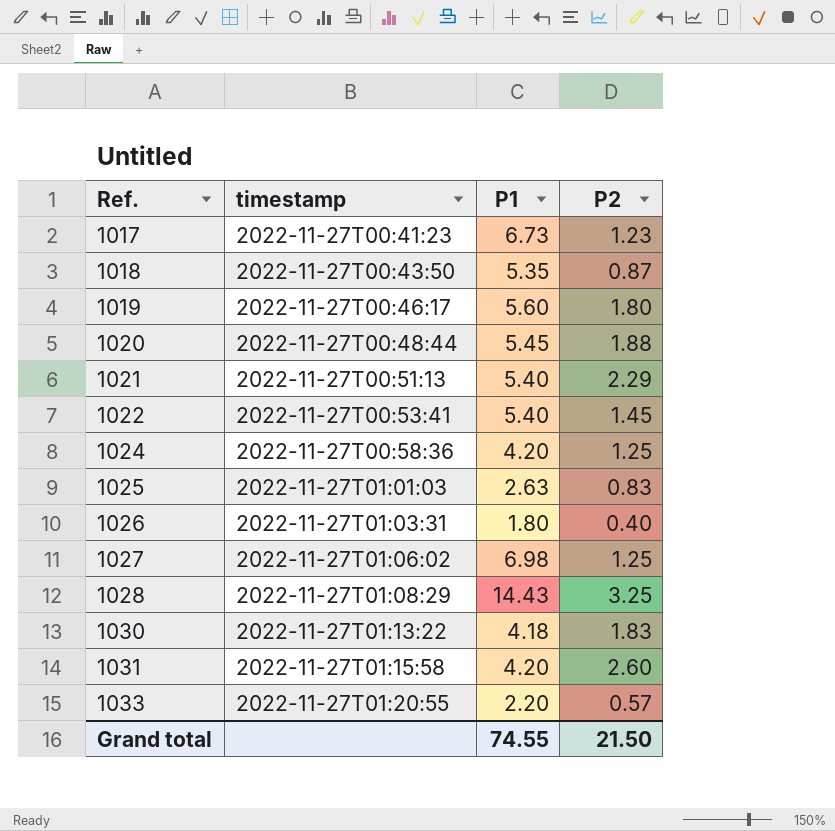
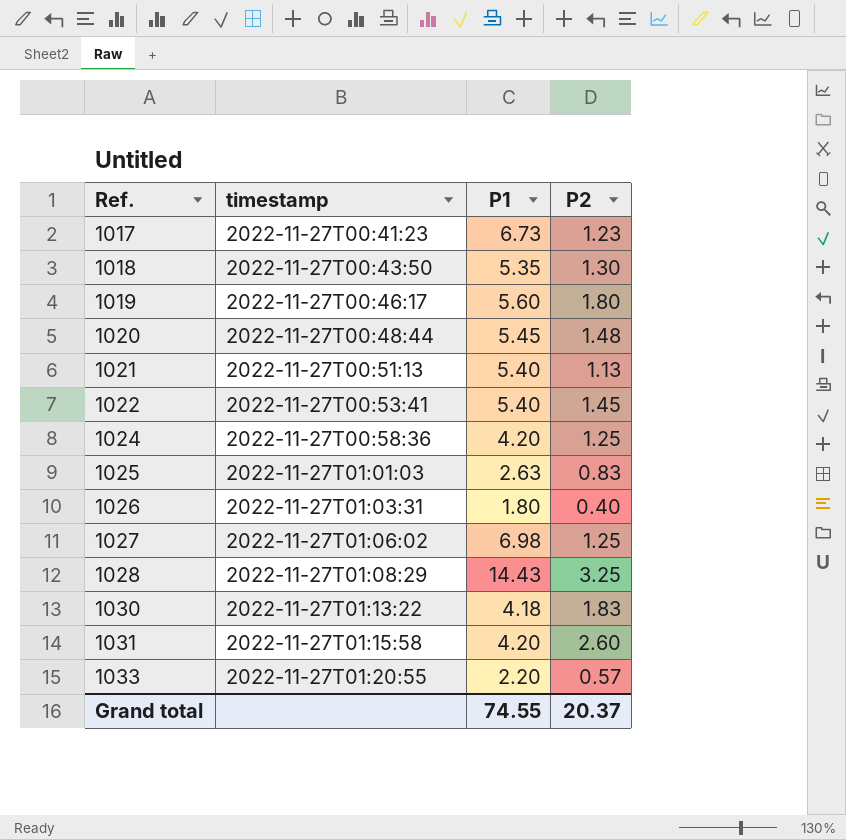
1018 | P2: 0.87 -> 1.30
1020 | P2: 1.88 -> 1.48
1021 | P2: 2.29 -> 1.13
Grand total | P2: 21.50 -> 20.37

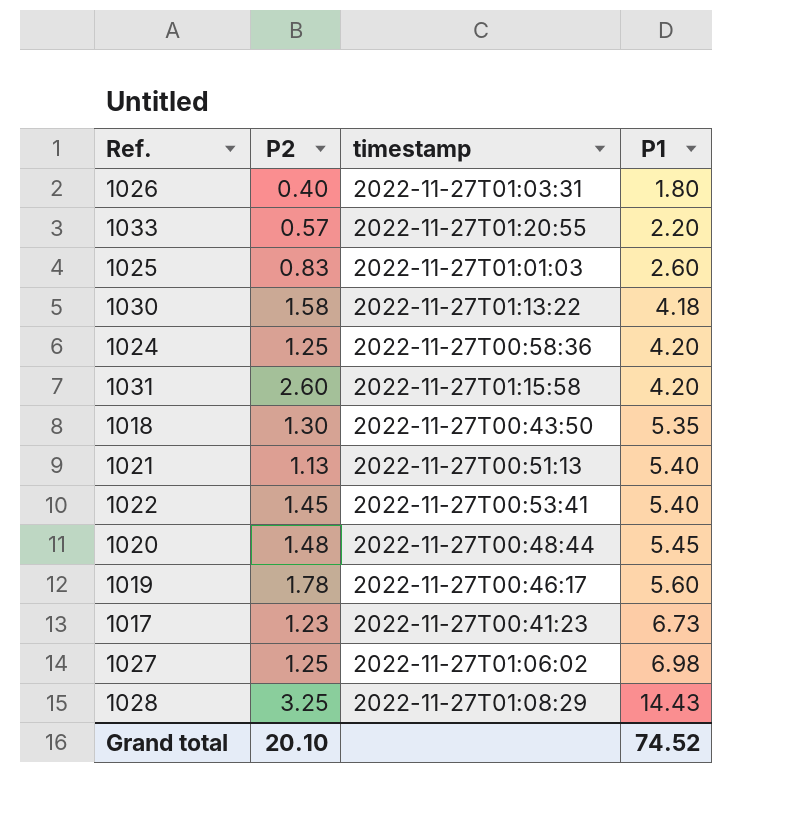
row order: Ref. ascending -> P1 ascending
column P2 | position: 4 -> 2
1025 | P1: 2.63 -> 2.60
1030 | P2: 1.83 -> 1.58
1019 | P2: 1.80 -> 1.78
Grand total | P2: 20.37 -> 20.10
Grand total | P1: 74.55 -> 74.52

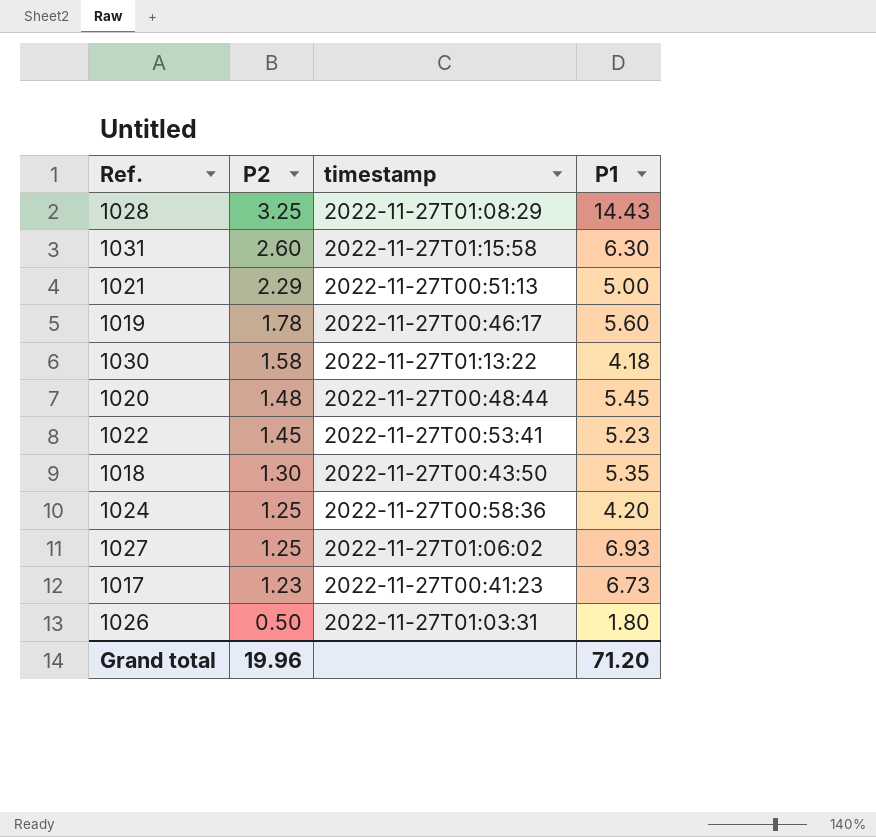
row order: P1 ascending -> P2 descending
row 1033: 0.57 | 2022-11-27T01:20:55 | 2.20 -> none
row 1025: 0.83 | 2022-11-27T01:01:03 | 2.60 -> none
1031 | P1: 4.20 -> 6.30
1021 | P2: 1.13 -> 2.29
1021 | P1: 5.40 -> 5.00
1022 | P1: 5.40 -> 5.23
1027 | P1: 6.98 -> 6.93
1026 | P2: 0.40 -> 0.50
Grand total | P2: 20.10 -> 19.96
Grand total | P1: 74.52 -> 71.20

